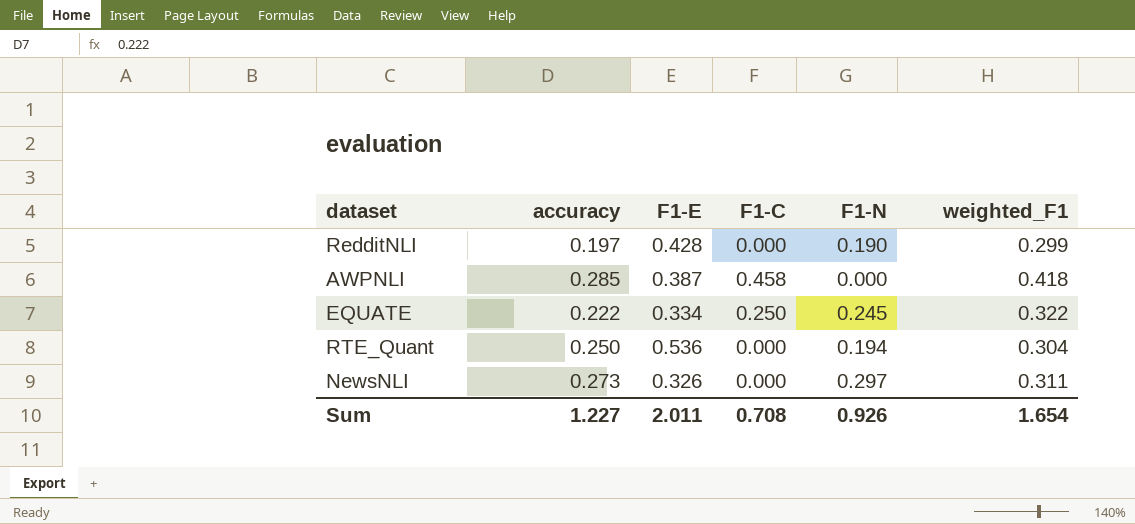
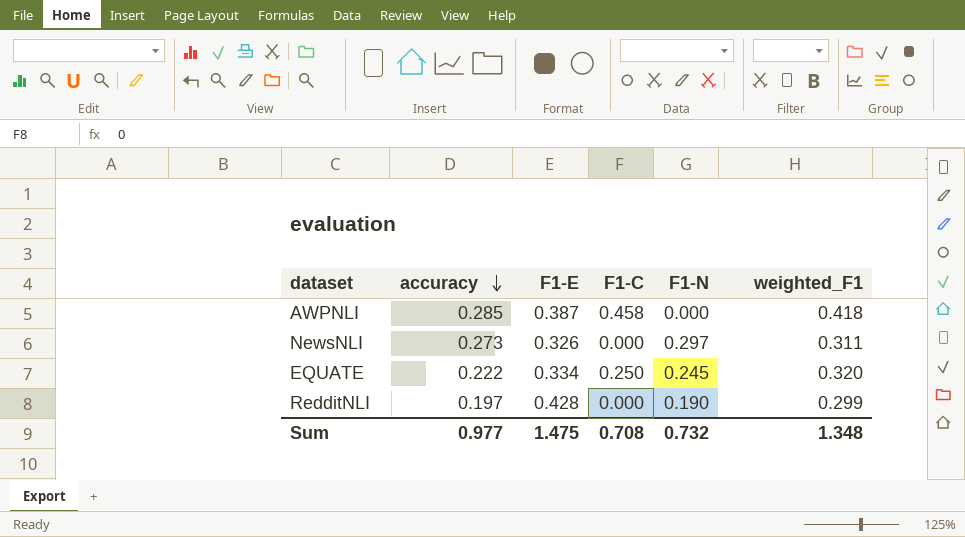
row order: none -> accuracy descending
row RTE_Quant: 0.250 | 0.536 | 0.000 | 0.194 | 0.304 -> none
EQUATE | weighted_F1: 0.322 -> 0.320
Sum | accuracy: 1.227 -> 0.977
Sum | F1-E: 2.011 -> 1.475
Sum | F1-N: 0.926 -> 0.732
Sum | weighted_F1: 1.654 -> 1.348

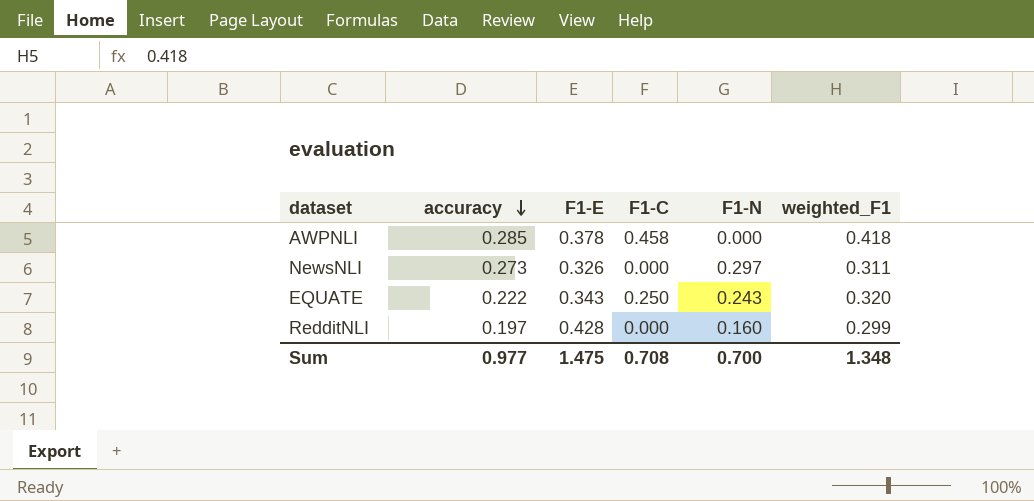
AWPNLI | F1-E: 0.387 -> 0.378
EQUATE | F1-E: 0.334 -> 0.343
EQUATE | F1-N: 0.245 -> 0.243
RedditNLI | F1-N: 0.190 -> 0.160
Sum | F1-N: 0.732 -> 0.700

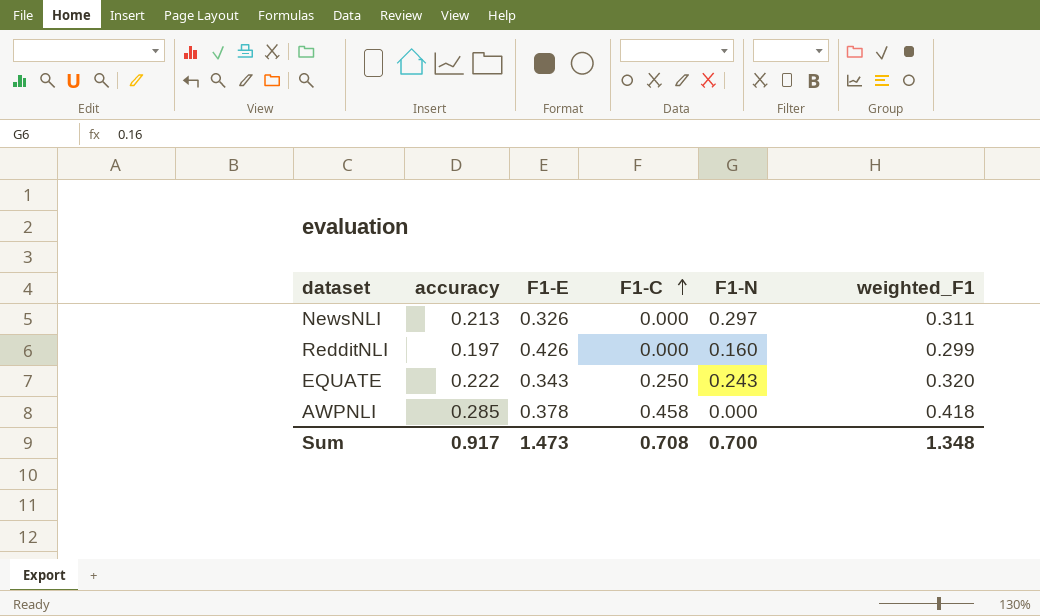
row order: accuracy descending -> F1-C ascending
NewsNLI | accuracy: 0.273 -> 0.213
RedditNLI | F1-E: 0.428 -> 0.426
Sum | accuracy: 0.977 -> 0.917
Sum | F1-E: 1.475 -> 1.473

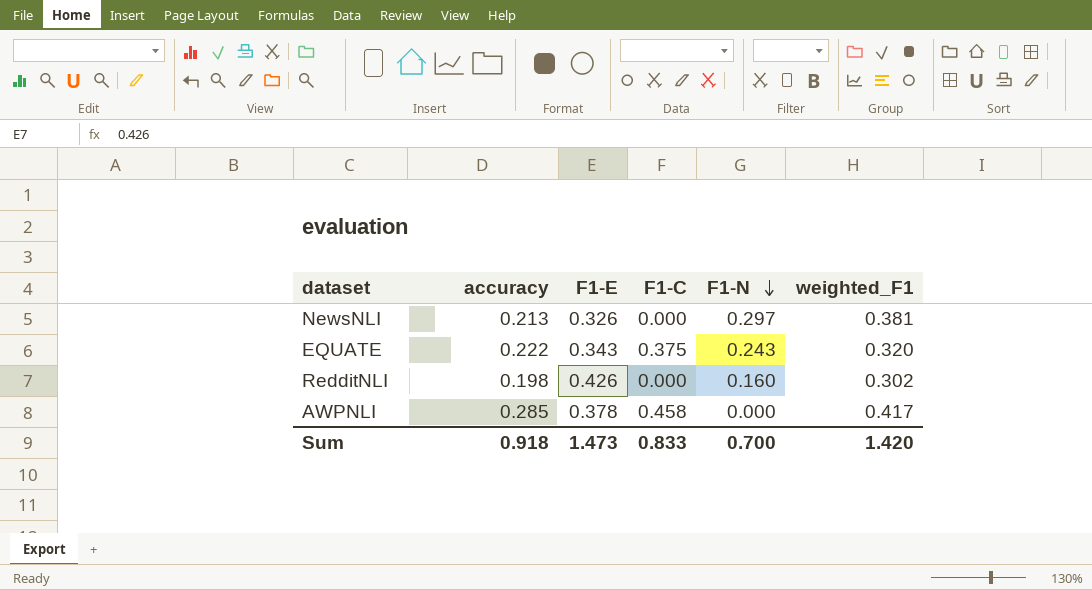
row order: F1-C ascending -> F1-N descending
NewsNLI | weighted_F1: 0.311 -> 0.381
EQUATE | F1-C: 0.250 -> 0.375
RedditNLI | accuracy: 0.197 -> 0.198
RedditNLI | weighted_F1: 0.299 -> 0.302
AWPNLI | weighted_F1: 0.418 -> 0.417
Sum | accuracy: 0.917 -> 0.918
Sum | F1-C: 0.708 -> 0.833
Sum | weighted_F1: 1.348 -> 1.420

